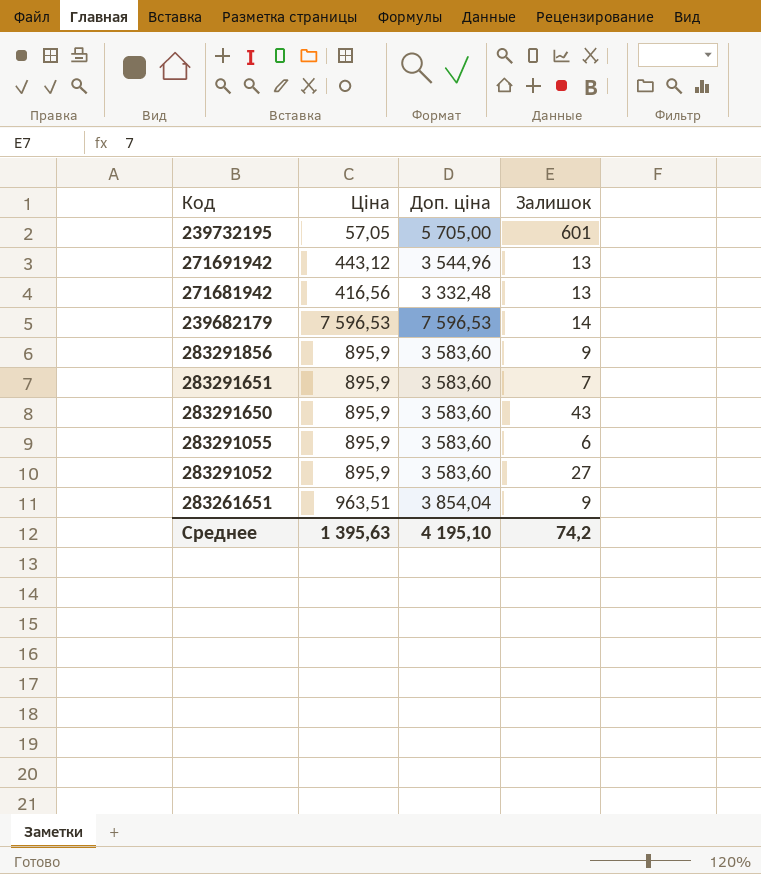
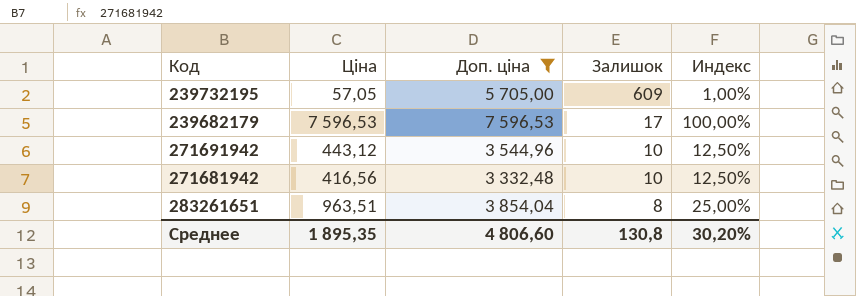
filter: none -> Доп. ціна != 3 583,60
row order: none -> Залишок descending
column Индекс | formula: none -> [Ціна] / [Доп. ціна]
239732195 | Залишок: 601 -> 609
239682179 | Залишок: 14 -> 17
271691942 | Залишок: 13 -> 10
271681942 | Залишок: 13 -> 10
283261651 | Залишок: 9 -> 8
Среднее | Ціна: 1 395,63 -> 1 895,35
Среднее | Доп. ціна: 4 195,10 -> 4 806,60
Среднее | Залишок: 74,2 -> 130,8

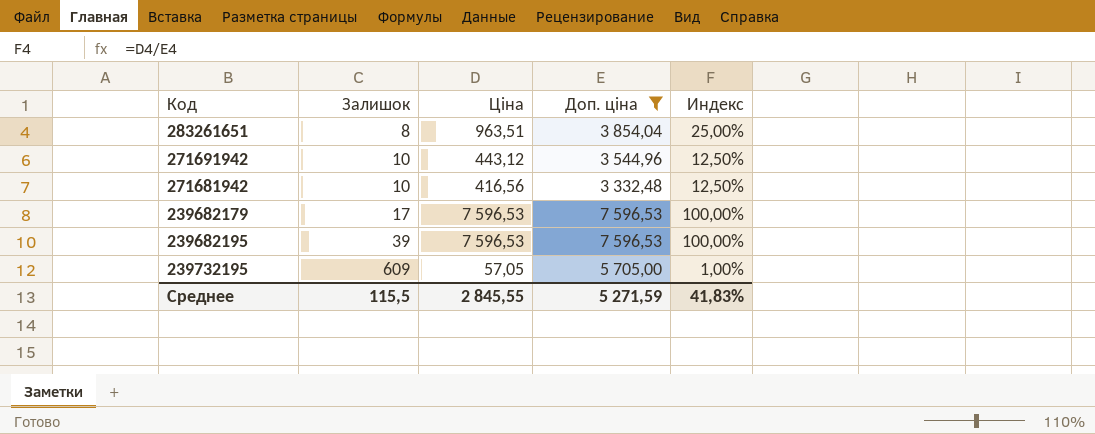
row order: Залишок descending -> Залишок ascending
column Залишок | position: 4 -> 2
row 239682195: none -> 39 | 7 596,53 | 7 596,53 | 100,00%
Среднее | Залишок: 130,8 -> 115,5
Среднее | Ціна: 1 895,35 -> 2 845,55
Среднее | Доп. ціна: 4 806,60 -> 5 271,59
Среднее | Индекс: 30,20% -> 41,83%

